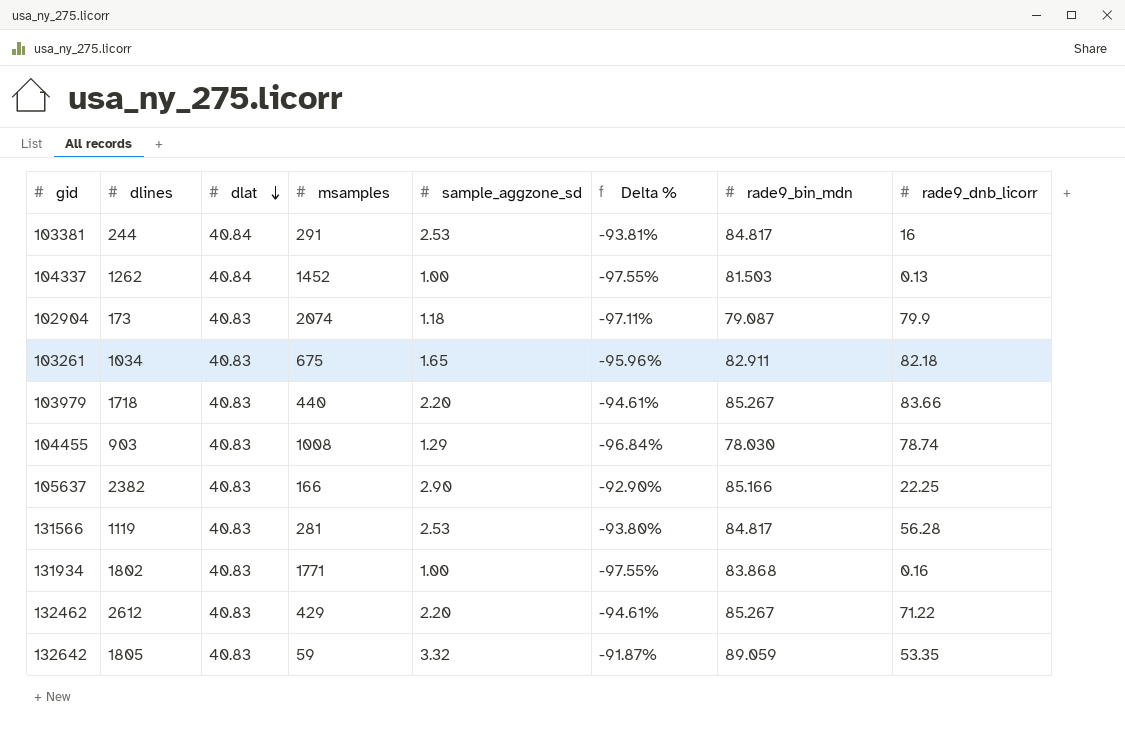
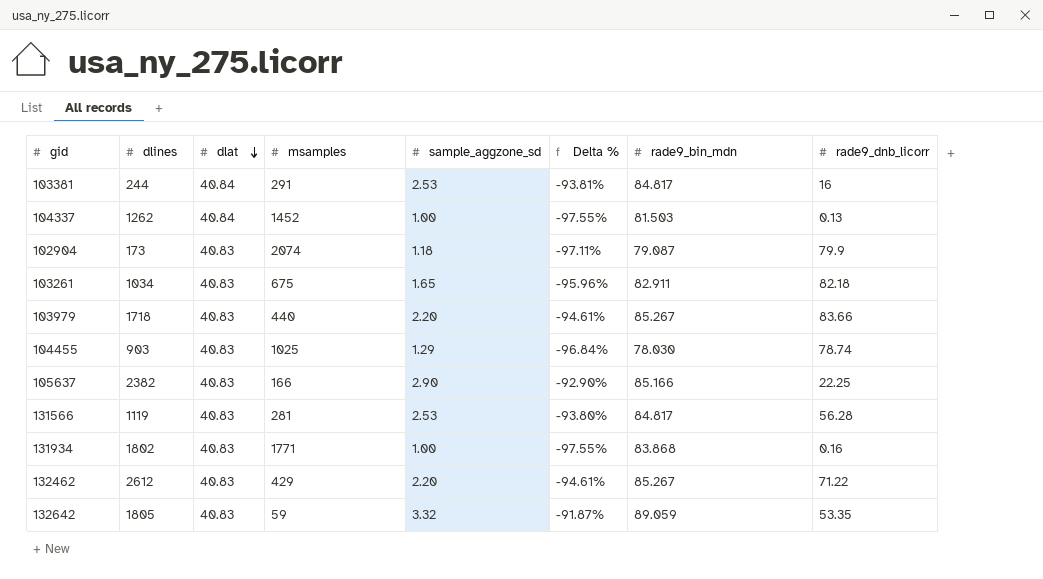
104455 | msamples: 1008 -> 1025

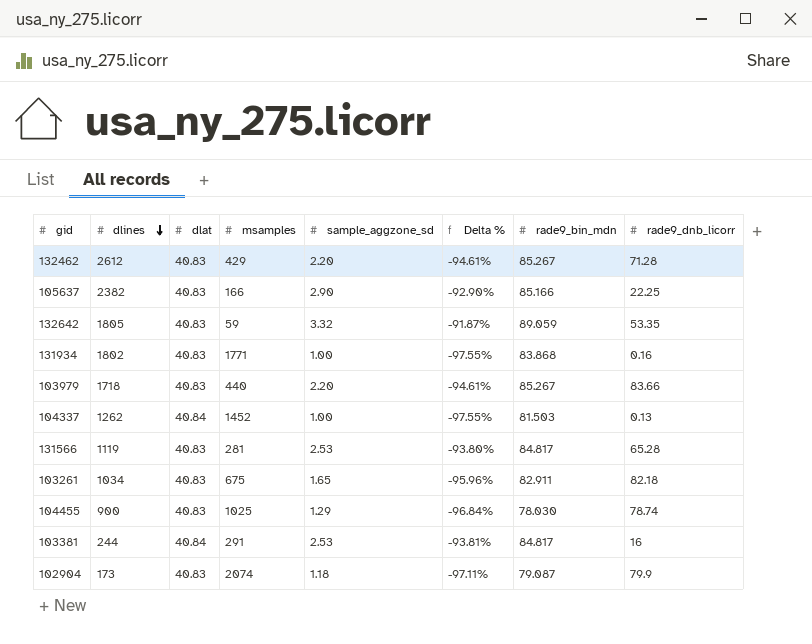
row order: dlat descending -> dlines descending
132462 | rade9_dnb_licorr: 71.22 -> 71.28
131566 | rade9_dnb_licorr: 56.28 -> 65.28
104455 | dlines: 903 -> 900

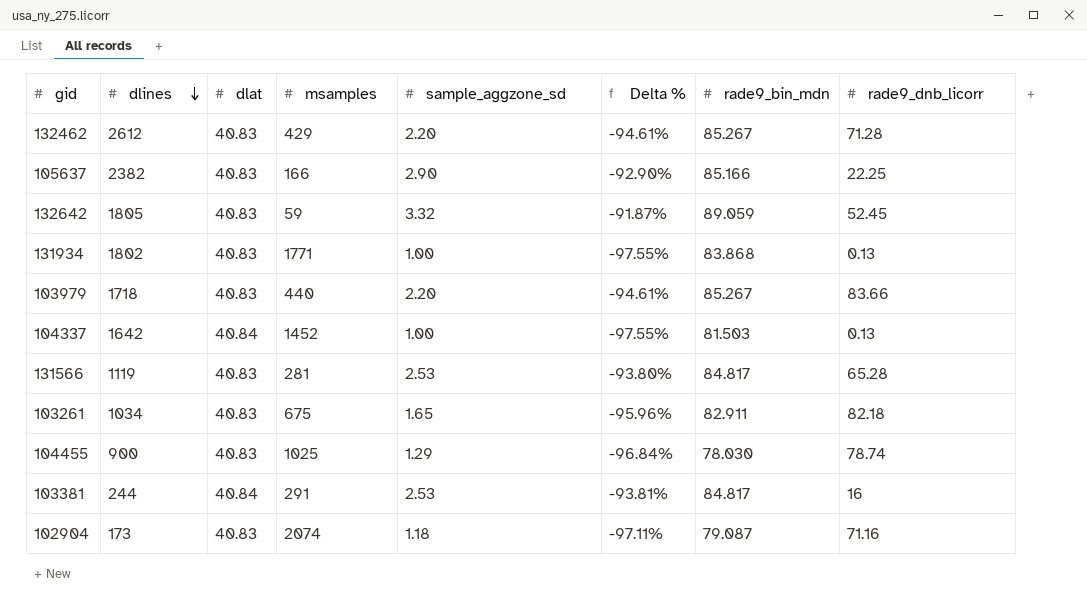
132642 | rade9_dnb_licorr: 53.35 -> 52.45
131934 | rade9_dnb_licorr: 0.16 -> 0.13
104337 | dlines: 1262 -> 1642
102904 | rade9_dnb_licorr: 79.9 -> 71.16

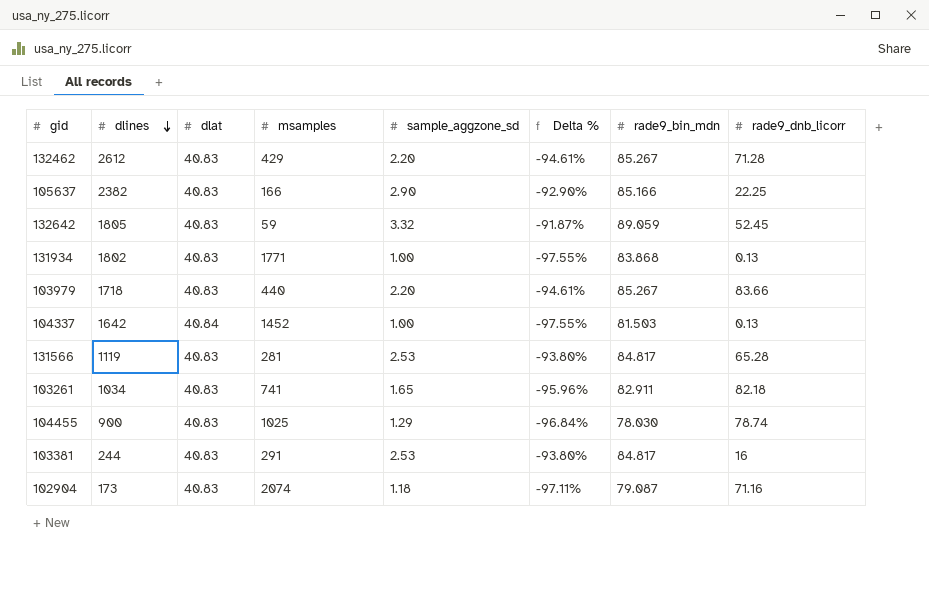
103261 | msamples: 675 -> 741
103381 | dlat: 40.84 -> 40.83
103381 | Delta %: -93.81% -> -93.80%

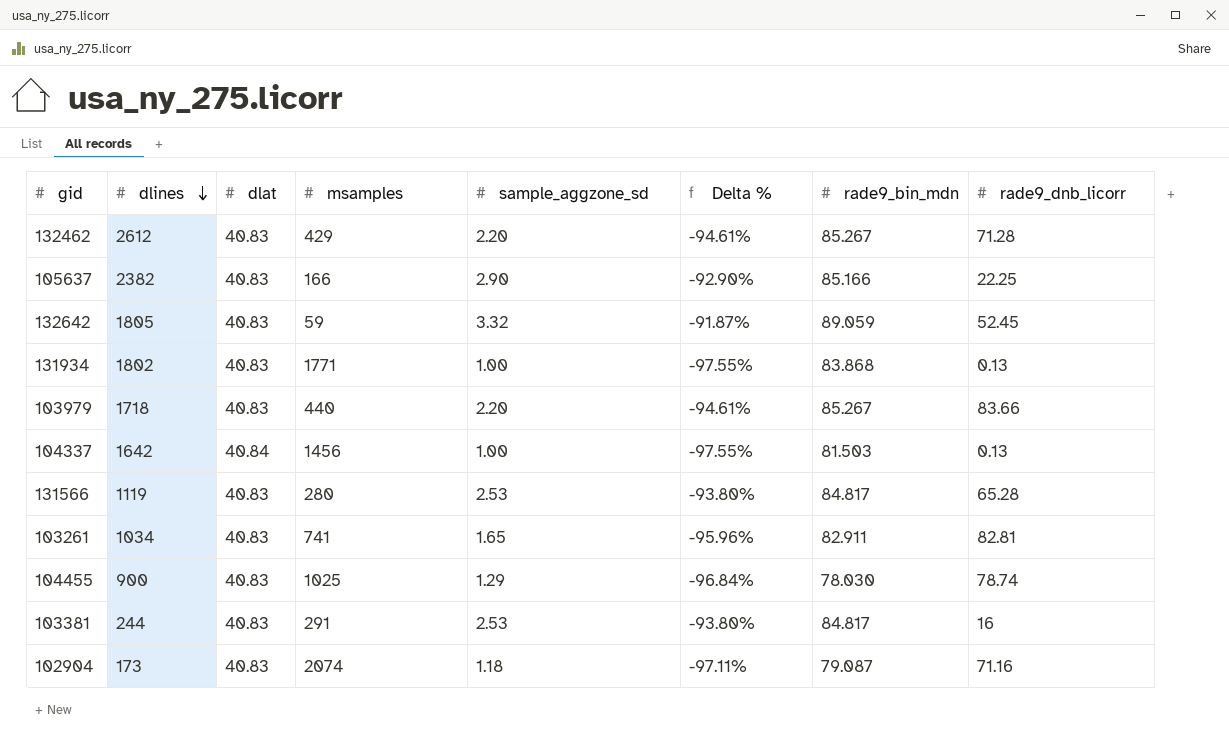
104337 | msamples: 1452 -> 1456
131566 | msamples: 281 -> 280
103261 | rade9_dnb_licorr: 82.18 -> 82.81

